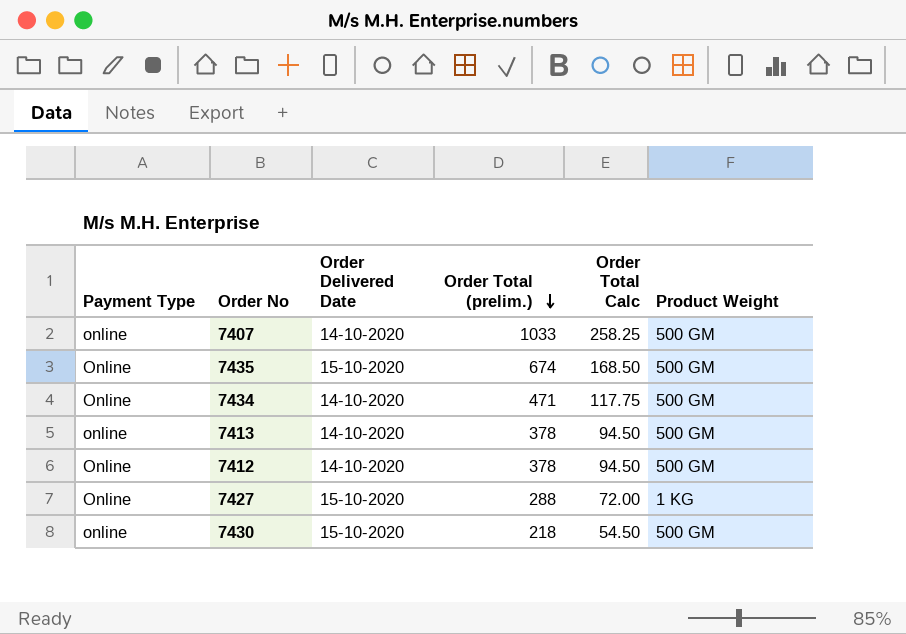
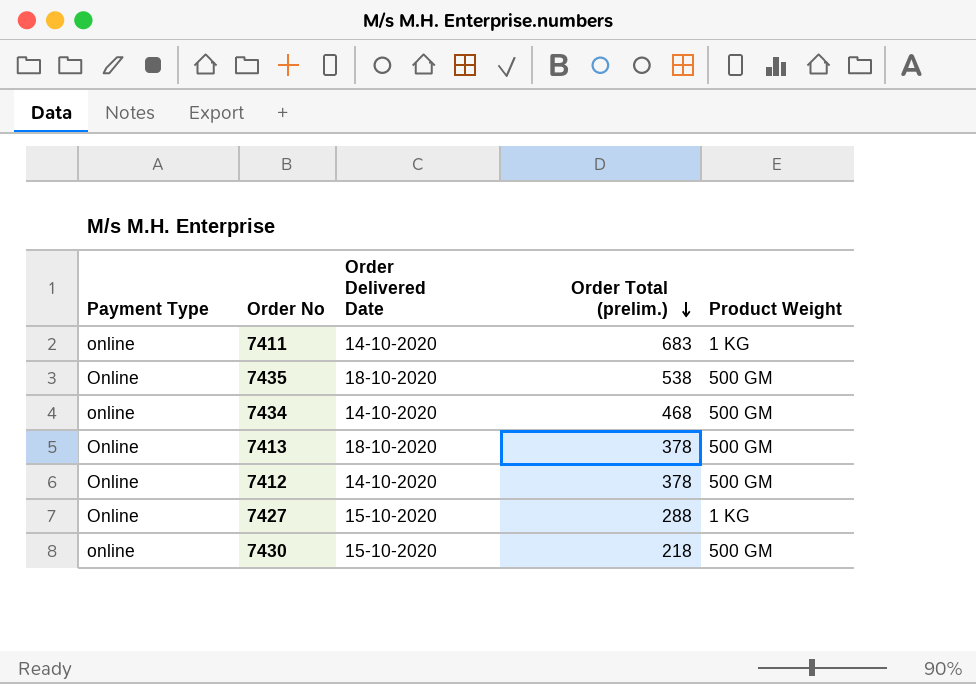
column Order Total Calc | formula: [Order Total (prelim.)] * 0.25 -> none
row 7407: online | 14-10-2020 | 1033 | 258.25 | 500 GM -> none
row 7411: none -> online | 14-10-2020 | 683 | 1 KG
7435 | Order Delivered Date: 15-10-2020 -> 18-10-2020
7435 | Order Total (prelim.): 674 -> 538
7434 | Payment Type: Online -> online
7434 | Order Total (prelim.): 471 -> 468
7413 | Payment Type: online -> Online
7413 | Order Delivered Date: 14-10-2020 -> 18-10-2020

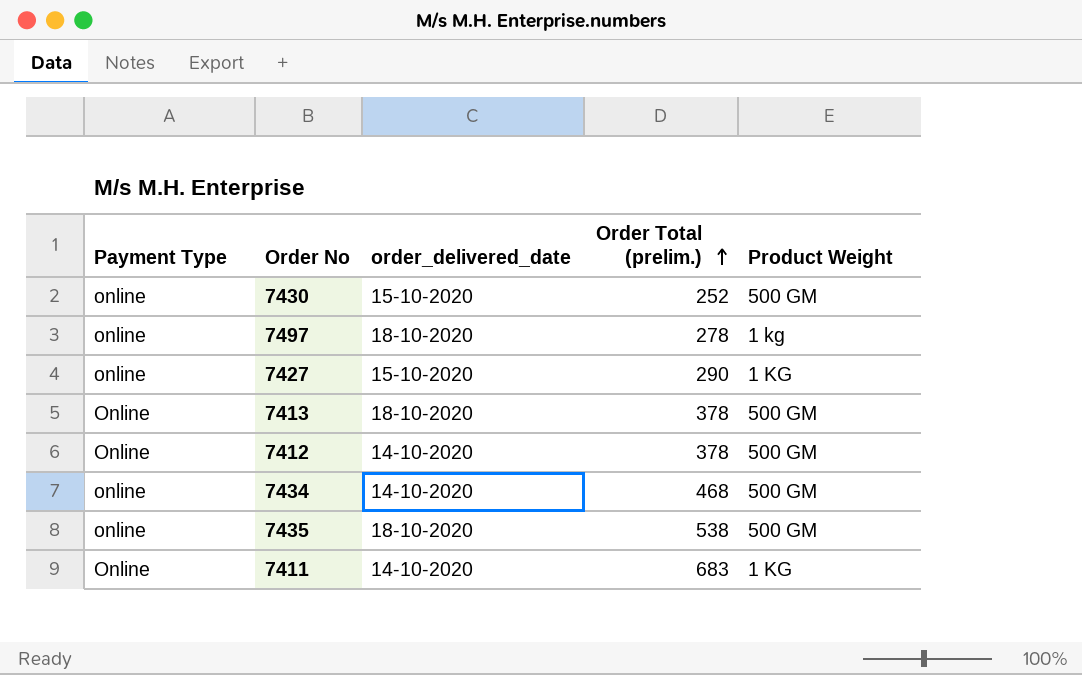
row order: Order Total (prelim.) descending -> Order Total (prelim.) ascending
column name: Order Delivered Date -> order_delivered_date
7430 | Order Total (prelim.): 218 -> 252
row 7497: none -> online | 18-10-2020 | 278 | 1 kg
7427 | Payment Type: Online -> online
7427 | Order Total (prelim.): 288 -> 290
7435 | Payment Type: Online -> online
7411 | Payment Type: online -> Online

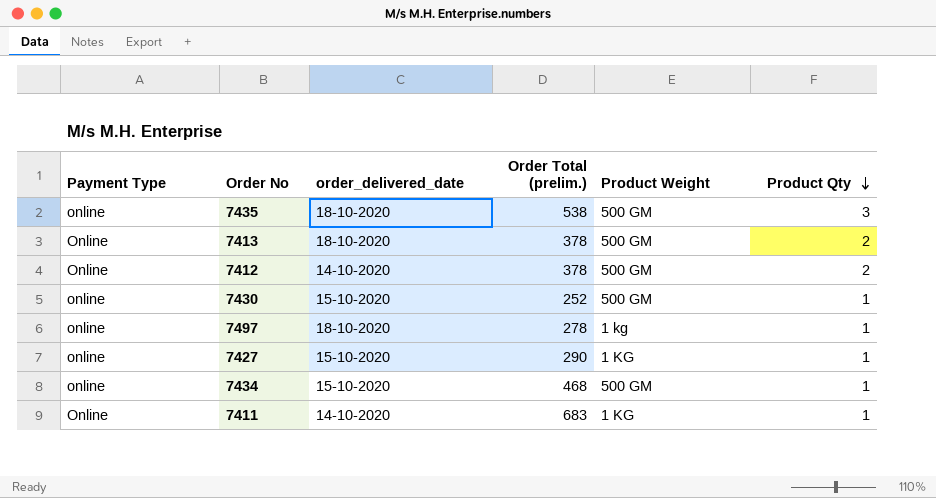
row order: Order Total (prelim.) ascending -> Product Qty descending
column Product Qty | position: none -> 6
7434 | order_delivered_date: 14-10-2020 -> 15-10-2020

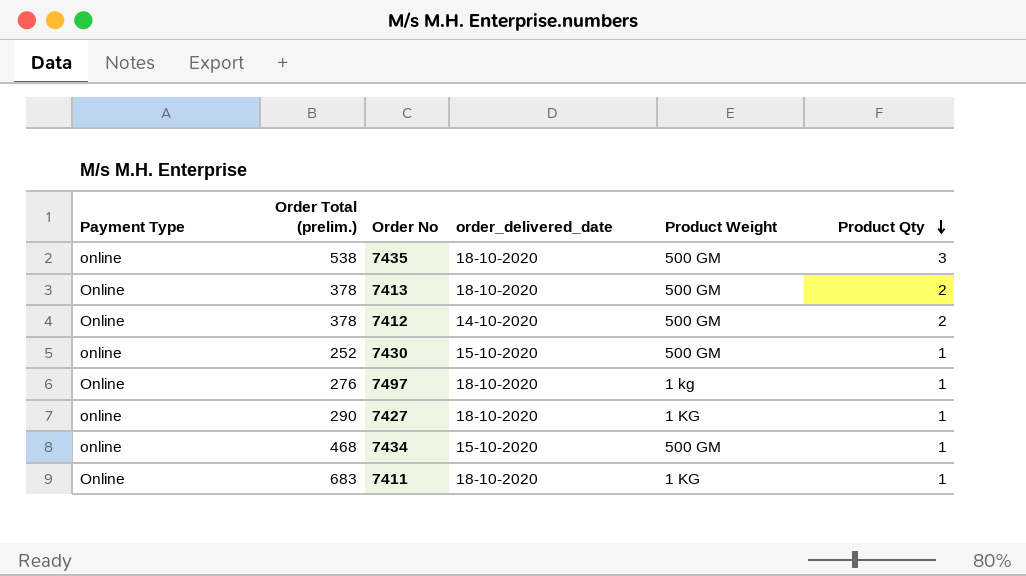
column Order Total (prelim.) | position: 4 -> 2
7497 | Payment Type: online -> Online
7497 | Order Total (prelim.): 278 -> 276
7427 | order_delivered_date: 15-10-2020 -> 18-10-2020
7411 | order_delivered_date: 14-10-2020 -> 18-10-2020

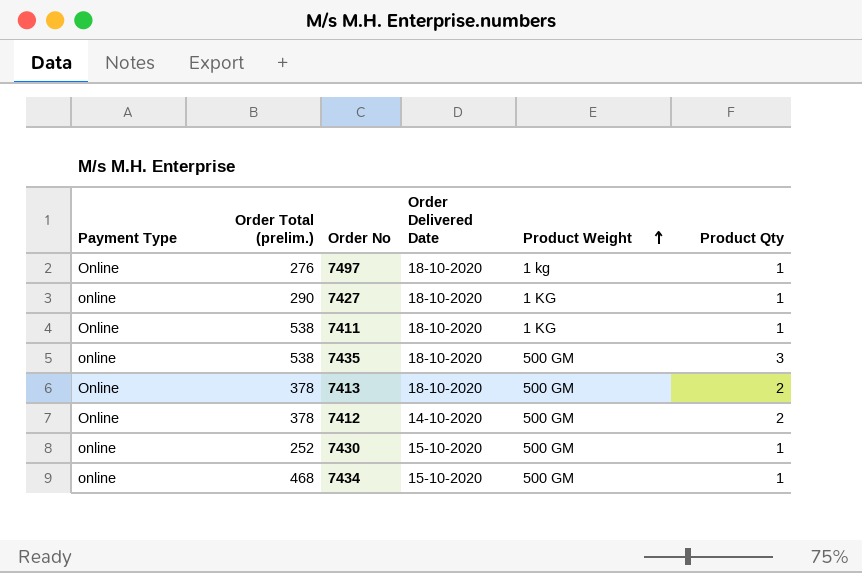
row order: Product Qty descending -> Product Weight ascending
column name: order_delivered_date -> Order Delivered Date
7411 | Order Total (prelim.): 683 -> 538

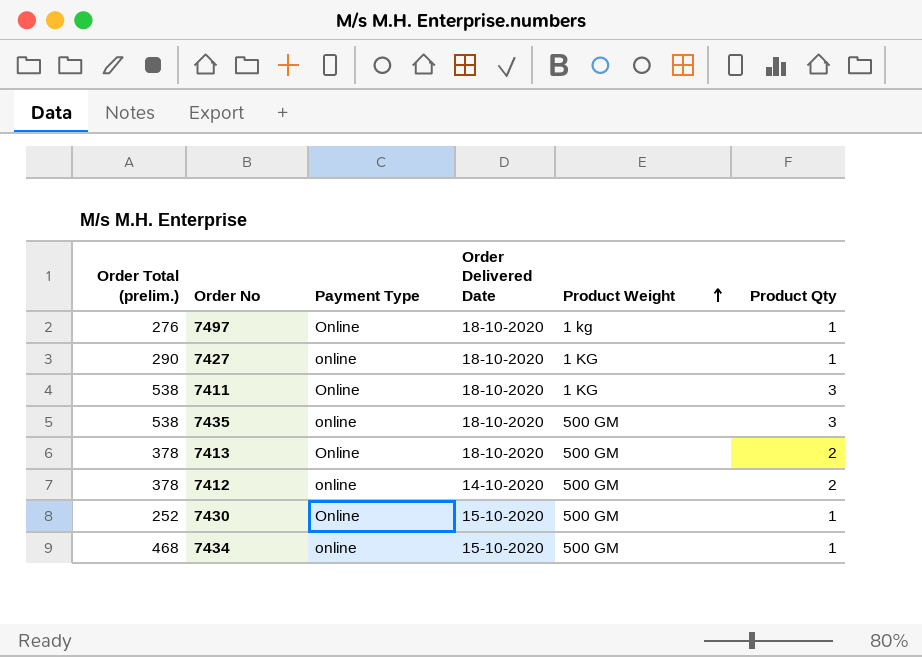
column Payment Type | position: 1 -> 3
7411 | Product Qty: 1 -> 3
7412 | Payment Type: Online -> online
7430 | Payment Type: online -> Online

